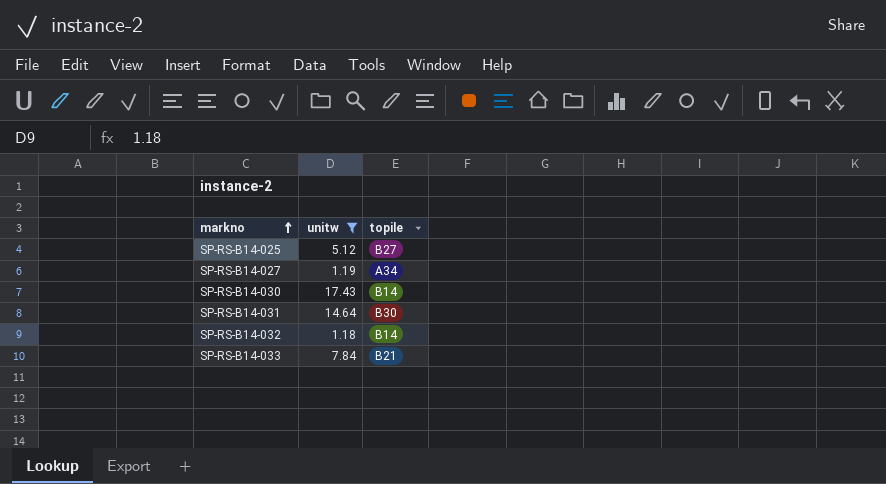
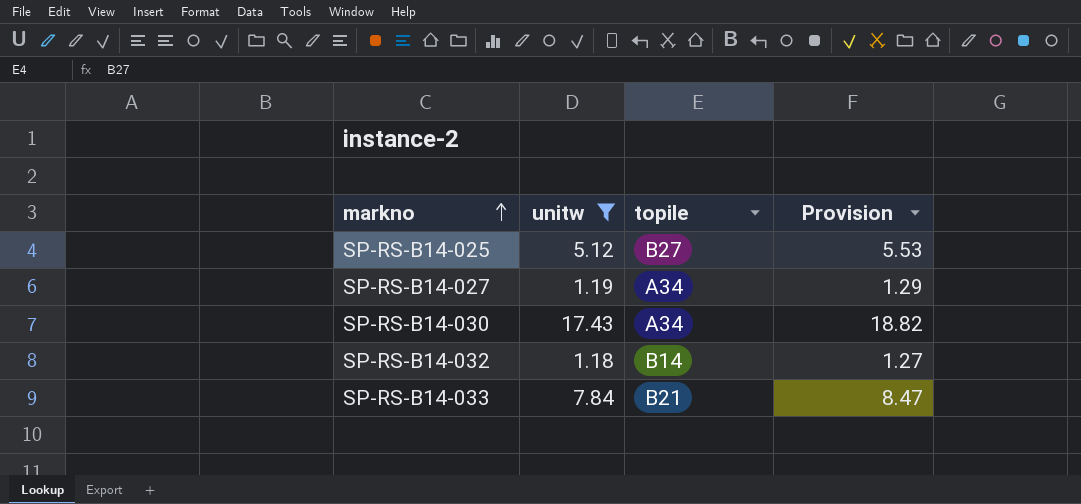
column Provision | formula: none -> [unitw] * 1.08
row SP-RS-B14-031: 14.64 | B30 -> none
SP-RS-B14-030 | topile: B14 -> A34

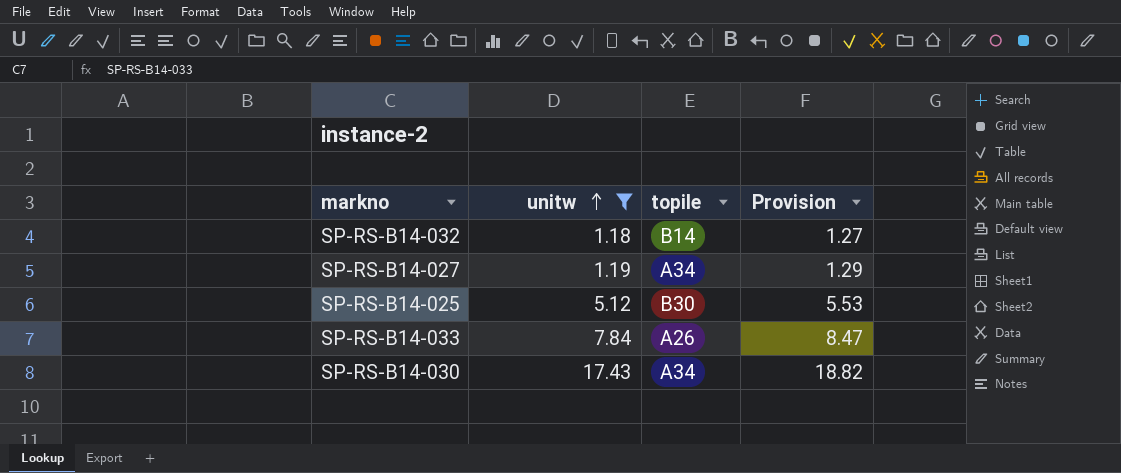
row order: markno ascending -> unitw ascending
SP-RS-B14-025 | topile: B27 -> B30
SP-RS-B14-033 | topile: B21 -> A26

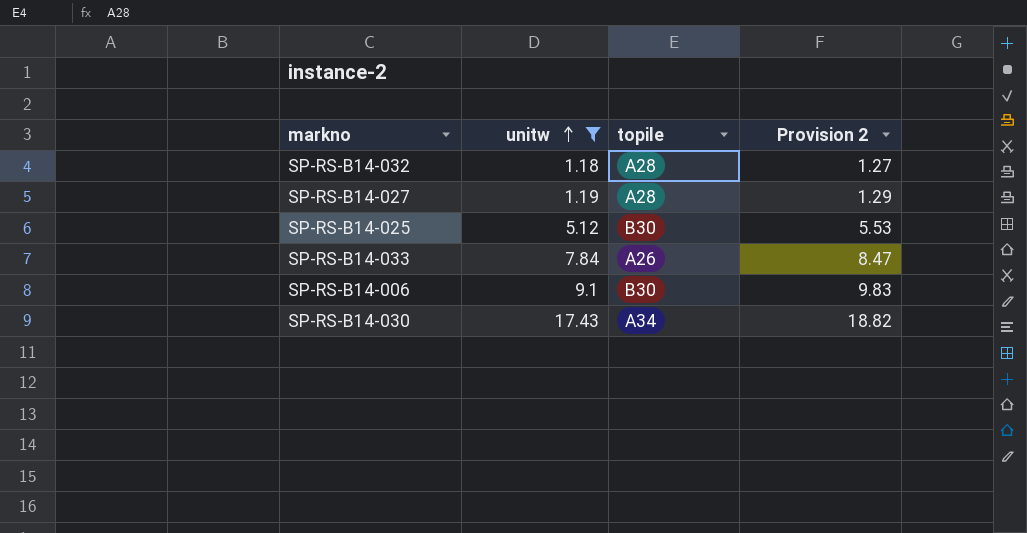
column name: Provision -> Provision 2
SP-RS-B14-032 | topile: B14 -> A28
SP-RS-B14-027 | topile: A34 -> A28
row SP-RS-B14-006: none -> 9.1 | B30 | 9.83

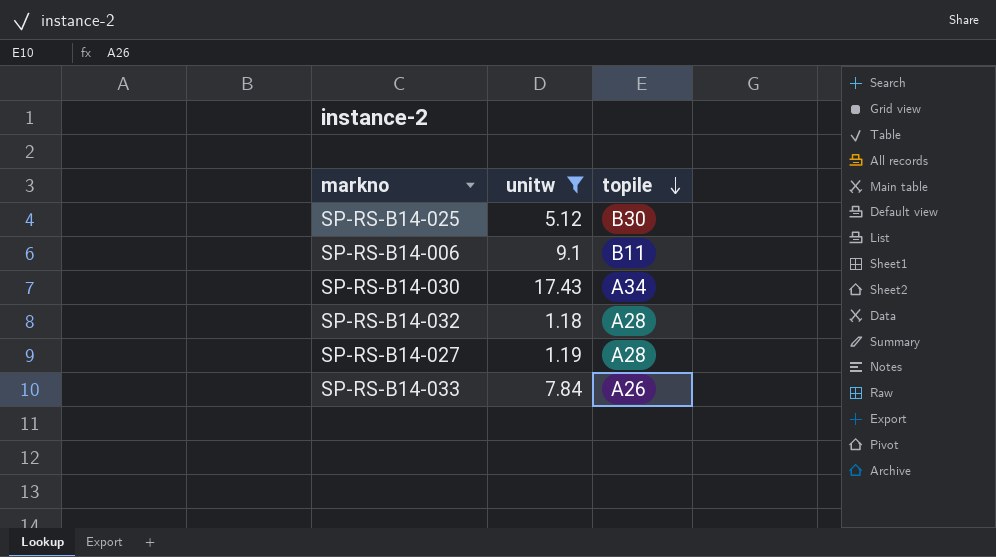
row order: unitw ascending -> topile descending
column Provision 2 | formula: [unitw] * 1.08 -> none
SP-RS-B14-006 | topile: B30 -> B11

